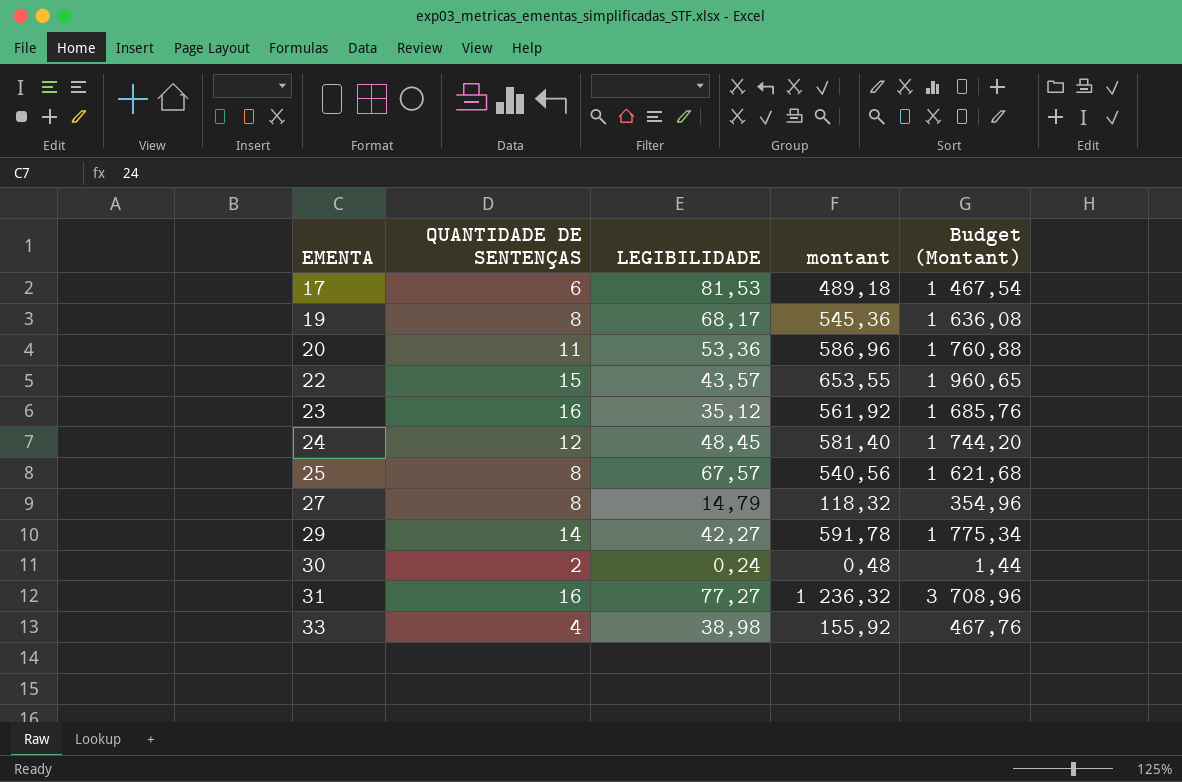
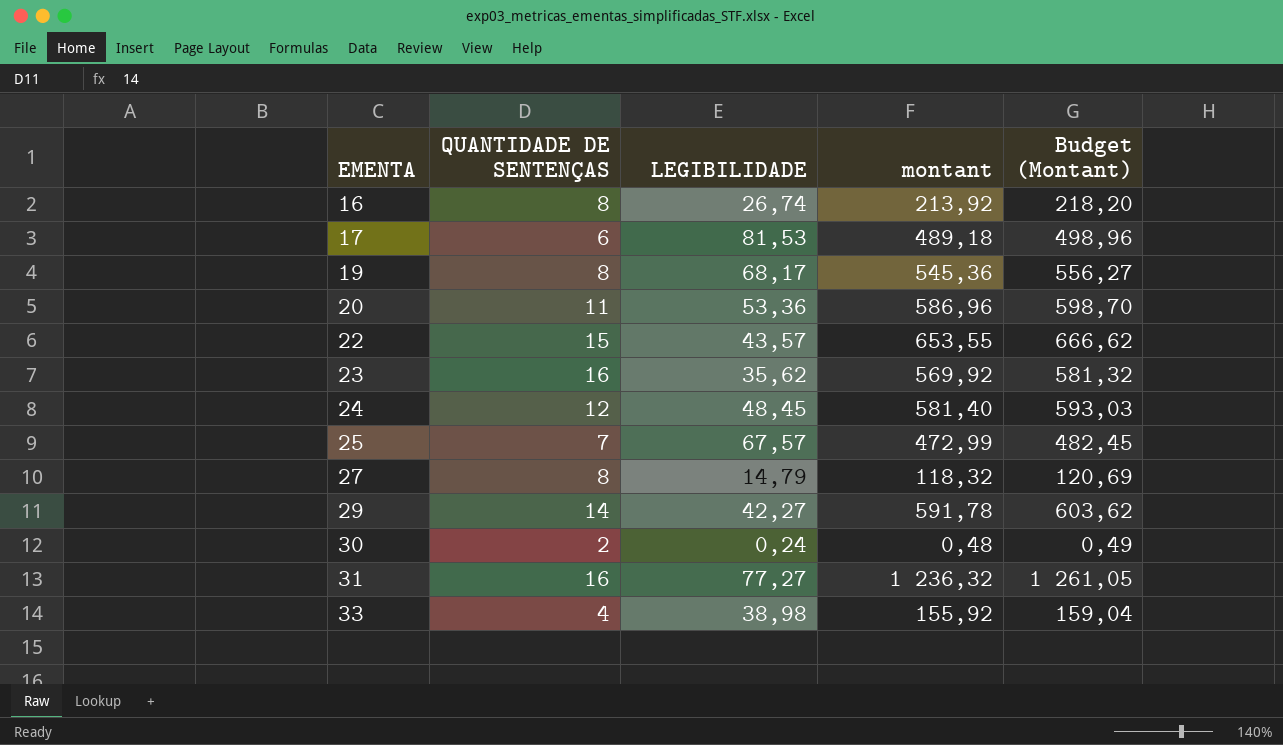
column Budget (Montant) | formula: [montant] * 3 -> [montant] * 1,02
row 16: none -> 8 | 26,74 | 213,92 | 218,20
23 | LEGIBILIDADE: 35,12 -> 35,62
23 | montant: 561,92 -> 569,92
25 | QUANTIDADE DE SENTENÇAS: 8 -> 7
25 | montant: 540,56 -> 472,99

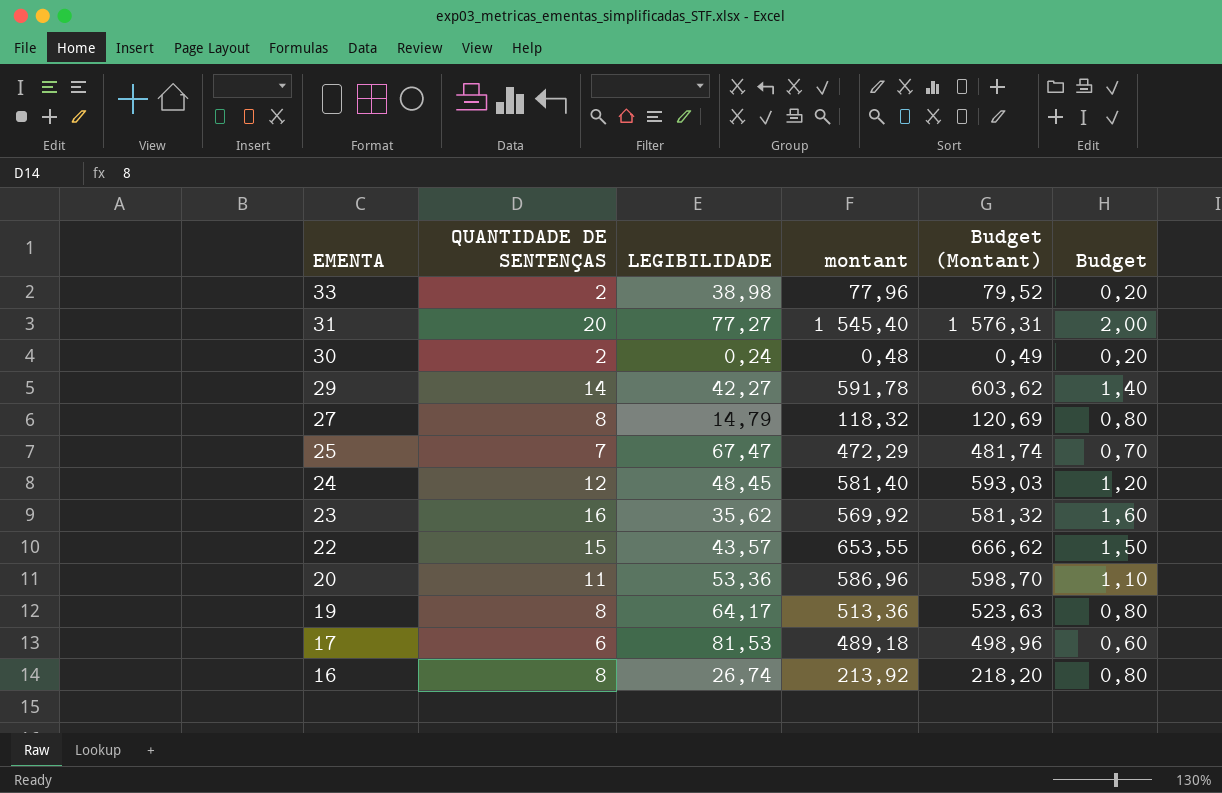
row order: EMENTA ascending -> EMENTA descending
column Budget | formula: none -> [QUANTIDADE DE SENTENÇAS] * 0,1
33 | QUANTIDADE DE SENTENÇAS: 4 -> 2
33 | montant: 155,92 -> 77,96
33 | Budget (Montant): 159,04 -> 79,52
31 | QUANTIDADE DE SENTENÇAS: 16 -> 20
31 | montant: 1 236,32 -> 1 545,40
31 | Budget (Montant): 1 261,05 -> 1 576,31
25 | LEGIBILIDADE: 67,57 -> 67,47
25 | montant: 472,99 -> 472,29
25 | Budget (Montant): 482,45 -> 481,74
19 | LEGIBILIDADE: 68,17 -> 64,17
19 | montant: 545,36 -> 513,36
19 | Budget (Montant): 556,27 -> 523,63

